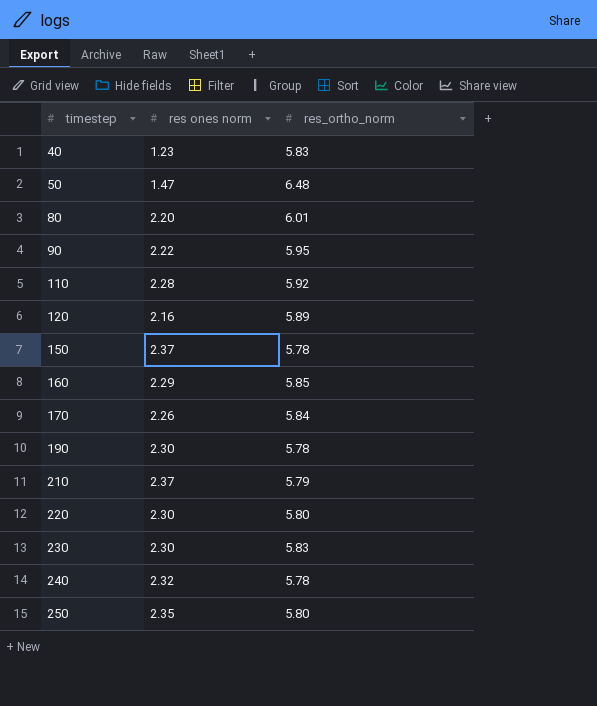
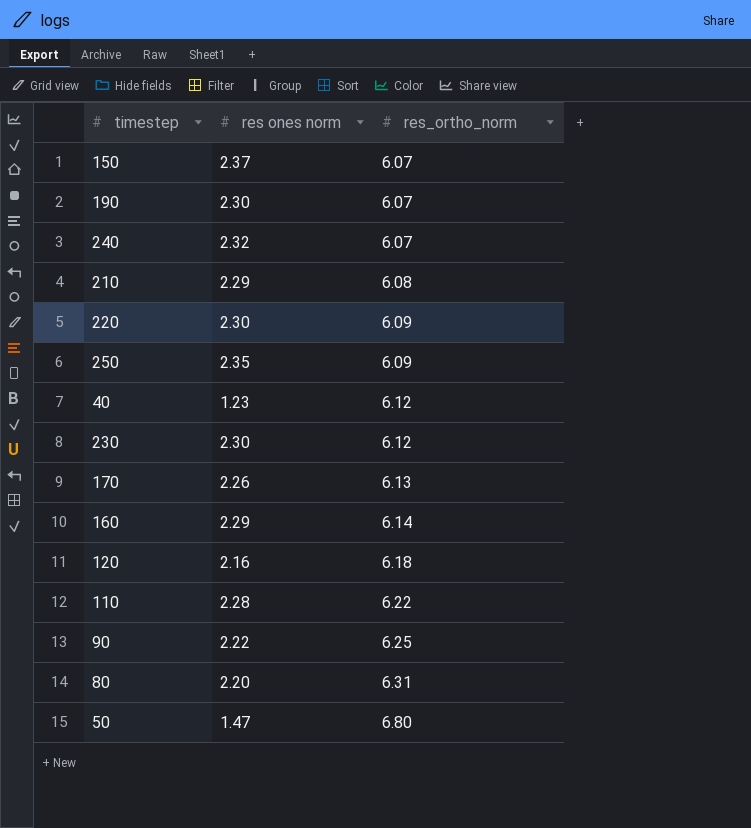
row order: timestep ascending -> res_ortho_norm ascending
150 | res_ortho_norm: 5.78 -> 6.07
190 | res_ortho_norm: 5.78 -> 6.07
240 | res_ortho_norm: 5.78 -> 6.07
210 | res ones norm: 2.37 -> 2.29
210 | res_ortho_norm: 5.79 -> 6.08
220 | res_ortho_norm: 5.80 -> 6.09
250 | res_ortho_norm: 5.80 -> 6.09
40 | res_ortho_norm: 5.83 -> 6.12
230 | res_ortho_norm: 5.83 -> 6.12
170 | res_ortho_norm: 5.84 -> 6.13
160 | res_ortho_norm: 5.85 -> 6.14
120 | res_ortho_norm: 5.89 -> 6.18
110 | res_ortho_norm: 5.92 -> 6.22
90 | res_ortho_norm: 5.95 -> 6.25
80 | res_ortho_norm: 6.01 -> 6.31
50 | res_ortho_norm: 6.48 -> 6.80

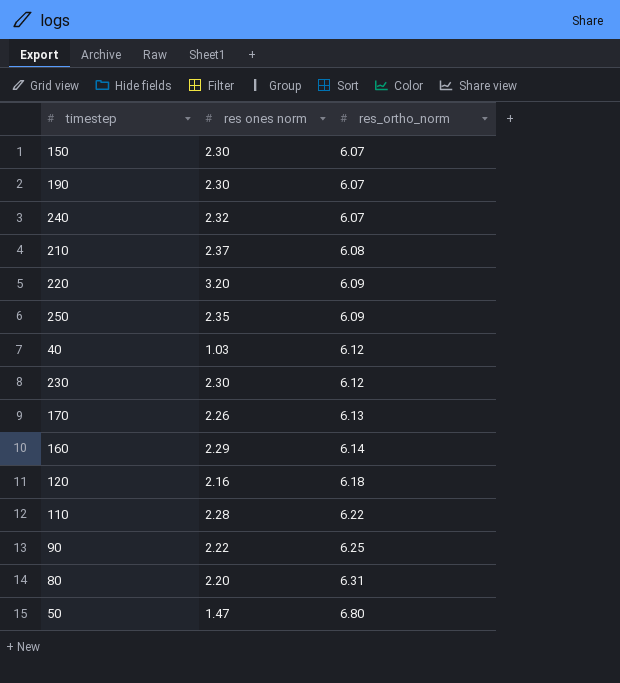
150 | res ones norm: 2.37 -> 2.30
210 | res ones norm: 2.29 -> 2.37
220 | res ones norm: 2.30 -> 3.20
40 | res ones norm: 1.23 -> 1.03

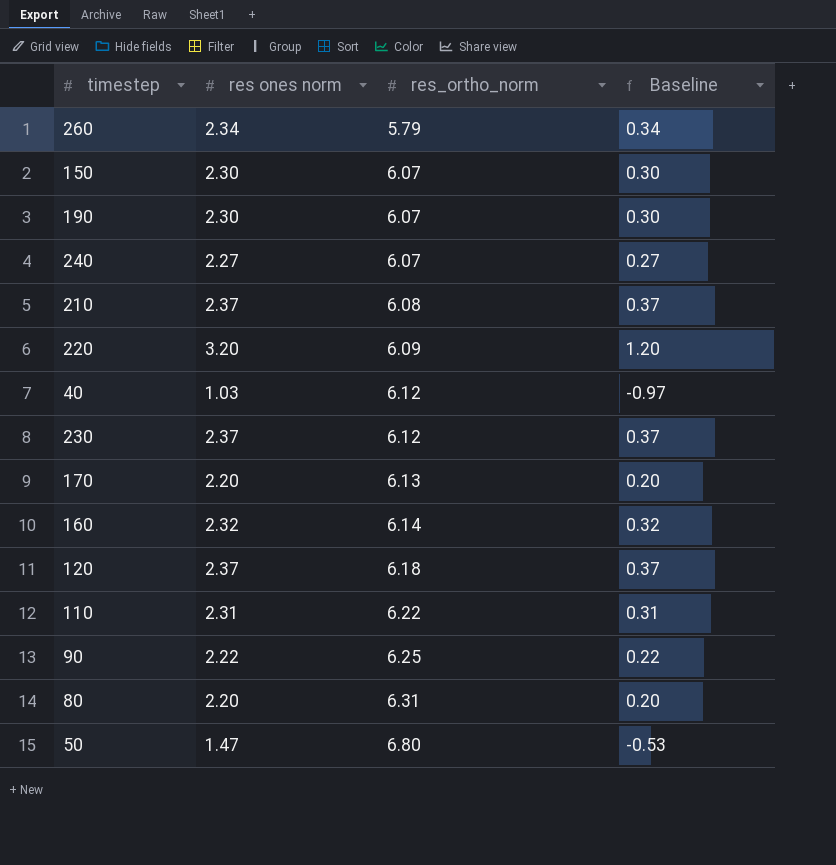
column Baseline | formula: none -> [res ones norm] - 2
row 250: 2.35 | 6.09 -> none
row 260: none -> 2.34 | 5.79 | 0.34
240 | res ones norm: 2.32 -> 2.27
230 | res ones norm: 2.30 -> 2.37
170 | res ones norm: 2.26 -> 2.20
160 | res ones norm: 2.29 -> 2.32
120 | res ones norm: 2.16 -> 2.37
110 | res ones norm: 2.28 -> 2.31

